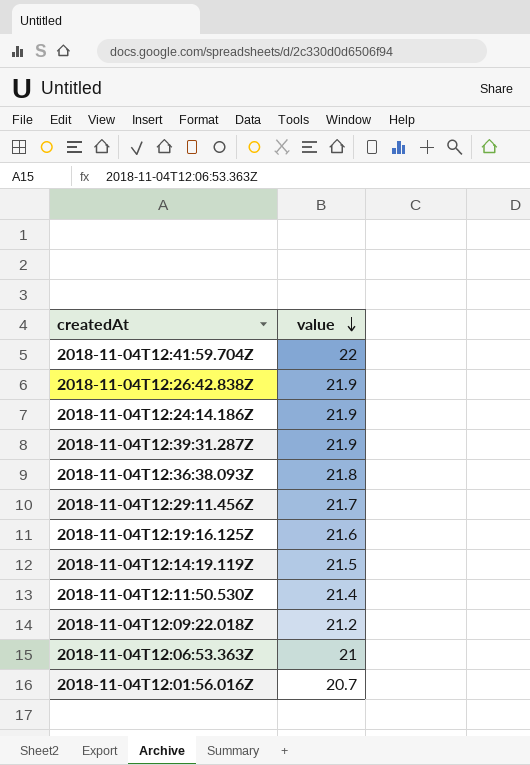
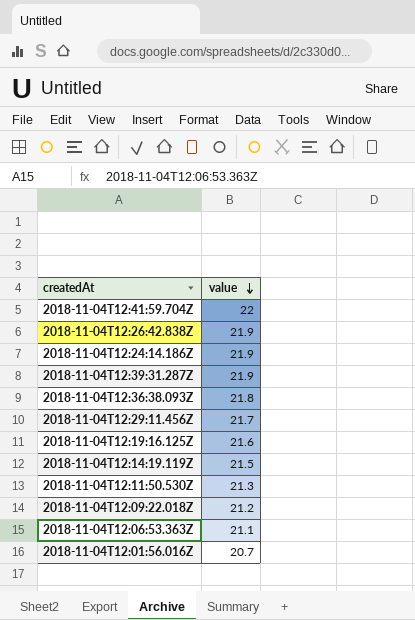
2018-11-04T12:11:50.530Z | value: 21.4 -> 21.3
2018-11-04T12:06:53.363Z | value: 21 -> 21.1

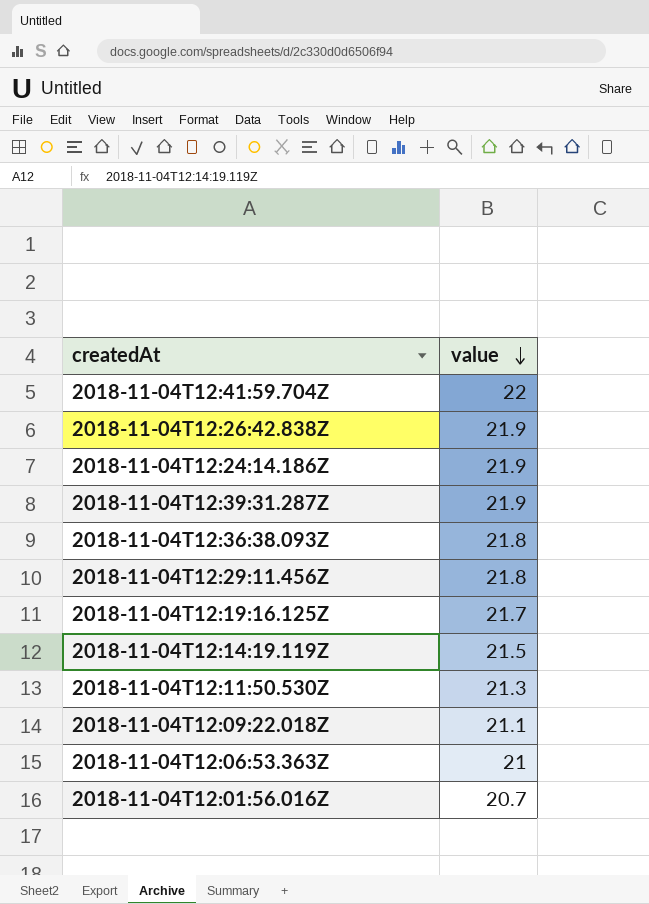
2018-11-04T12:29:11.456Z | value: 21.7 -> 21.8
2018-11-04T12:19:16.125Z | value: 21.6 -> 21.7
2018-11-04T12:09:22.018Z | value: 21.2 -> 21.1
2018-11-04T12:06:53.363Z | value: 21.1 -> 21

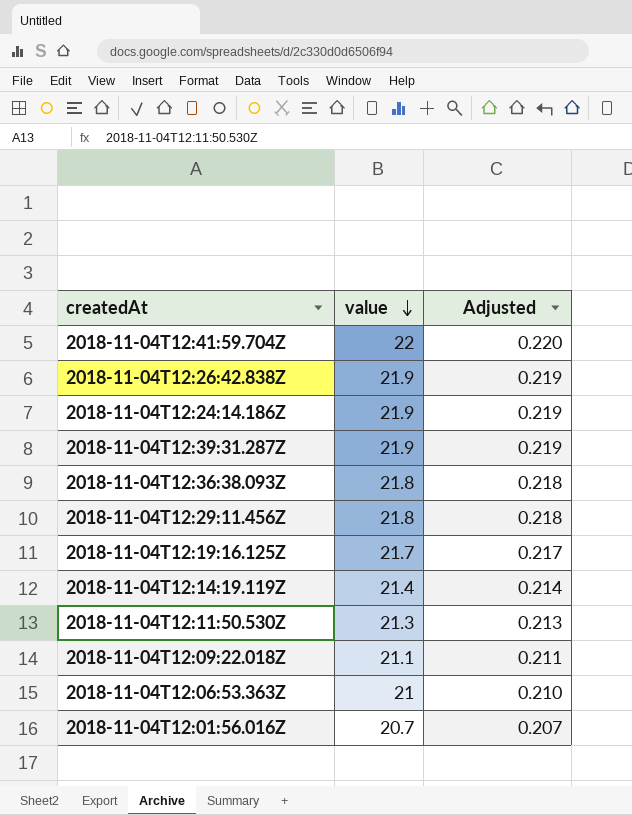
column Adjusted | formula: none -> [value] * 0.01
2018-11-04T12:14:19.119Z | value: 21.5 -> 21.4

